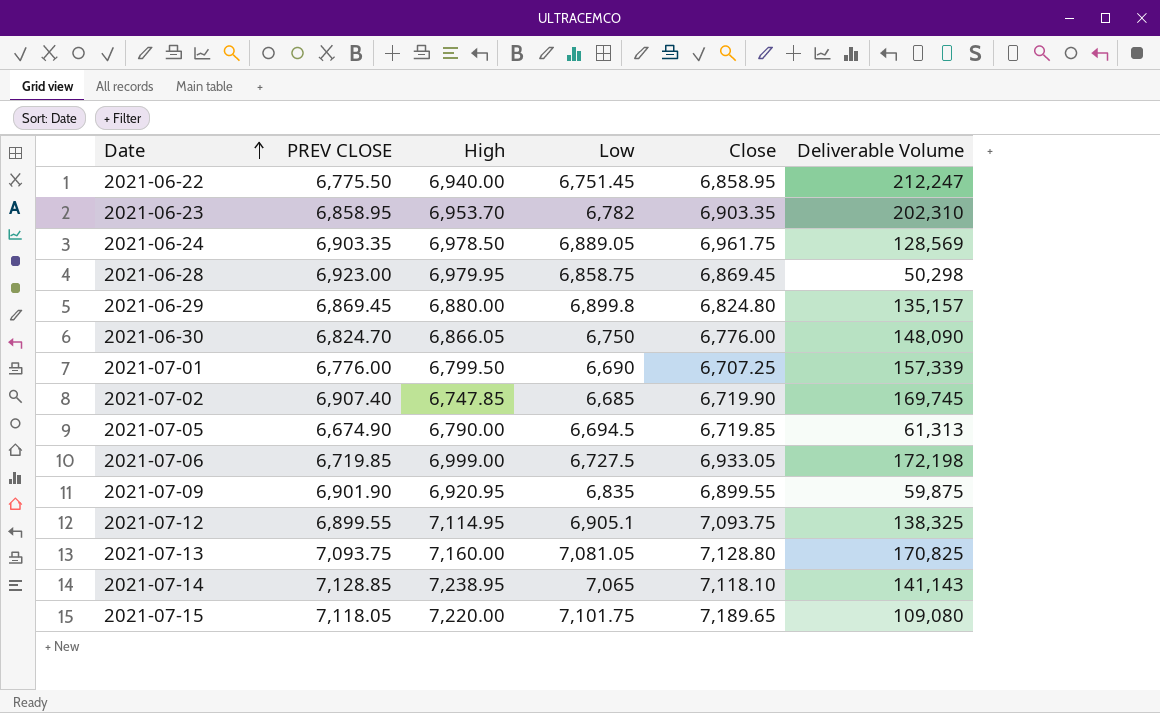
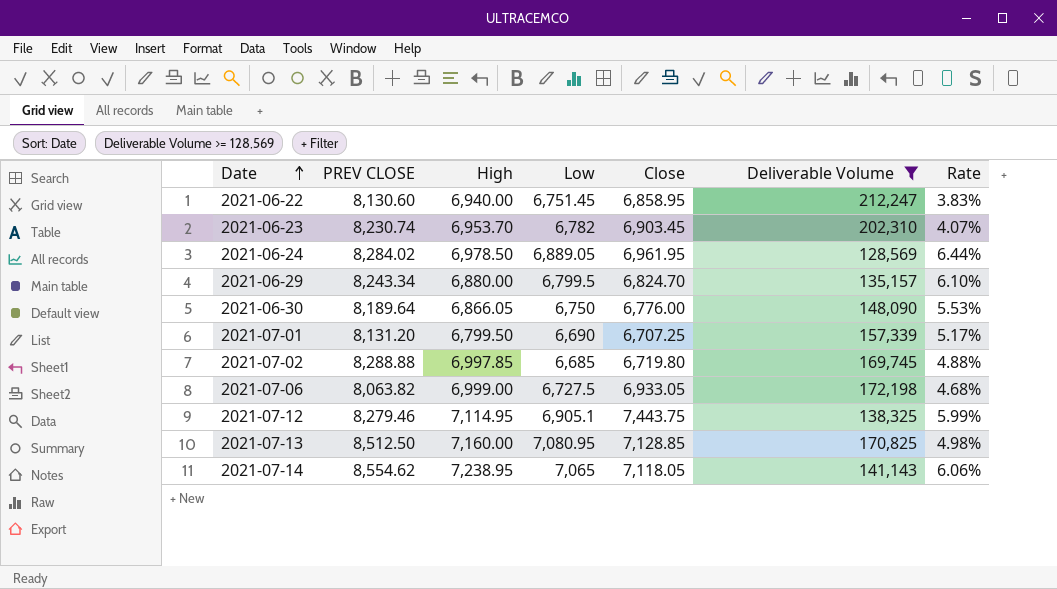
filter: none -> Deliverable Volume >= 128,569
column Rate | formula: none -> [PREV CLOSE] / [Deliverable Volume]
2021-06-22 | PREV CLOSE: 6,775.50 -> 8,130.60
2021-06-23 | PREV CLOSE: 6,858.95 -> 8,230.74
2021-06-23 | Close: 6,903.35 -> 6,903.45
2021-06-24 | PREV CLOSE: 6,903.35 -> 8,284.02
2021-06-24 | Close: 6,961.75 -> 6,961.95
2021-06-29 | PREV CLOSE: 6,869.45 -> 8,243.34
2021-06-29 | Low: 6,899.8 -> 6,799.5
2021-06-29 | Close: 6,824.80 -> 6,824.70
2021-06-30 | PREV CLOSE: 6,824.70 -> 8,189.64
2021-07-01 | PREV CLOSE: 6,776.00 -> 8,131.20
2021-07-02 | PREV CLOSE: 6,907.40 -> 8,288.88
2021-07-02 | High: 6,747.85 -> 6,997.85
2021-07-02 | Close: 6,719.90 -> 6,719.80
2021-07-06 | PREV CLOSE: 6,719.85 -> 8,063.82
2021-07-12 | PREV CLOSE: 6,899.55 -> 8,279.46
2021-07-12 | Close: 7,093.75 -> 7,443.75
2021-07-13 | PREV CLOSE: 7,093.75 -> 8,512.50
2021-07-13 | Low: 7,081.05 -> 7,080.95
2021-07-13 | Close: 7,128.80 -> 7,128.85
2021-07-14 | PREV CLOSE: 7,128.85 -> 8,554.62
2021-07-14 | Close: 7,118.10 -> 7,118.05

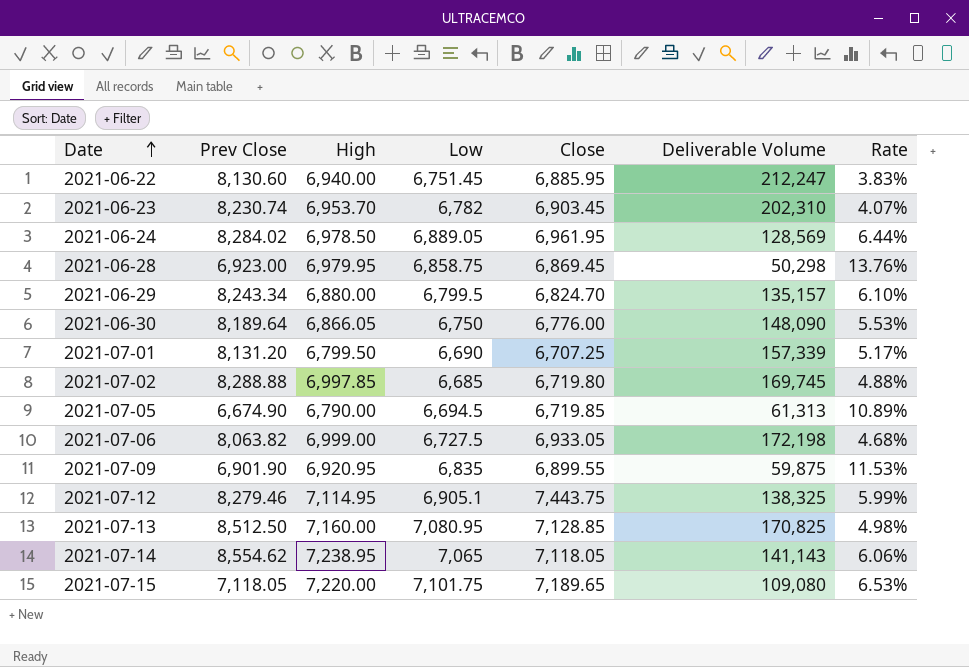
filter: Deliverable Volume >= 128,569 -> none
column name: PREV CLOSE -> Prev Close
2021-06-22 | Close: 6,858.95 -> 6,885.95

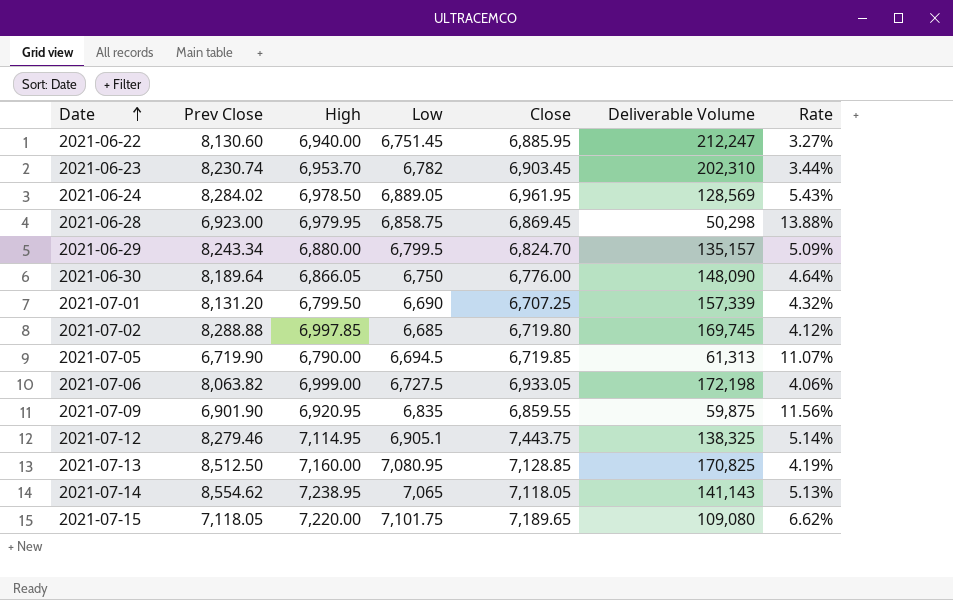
column Rate | formula: [Prev Close] / [Deliverable Volume] -> [High] / [Deliverable Volume]
2021-07-05 | Prev Close: 6,674.90 -> 6,719.90
2021-07-09 | Close: 6,899.55 -> 6,859.55

